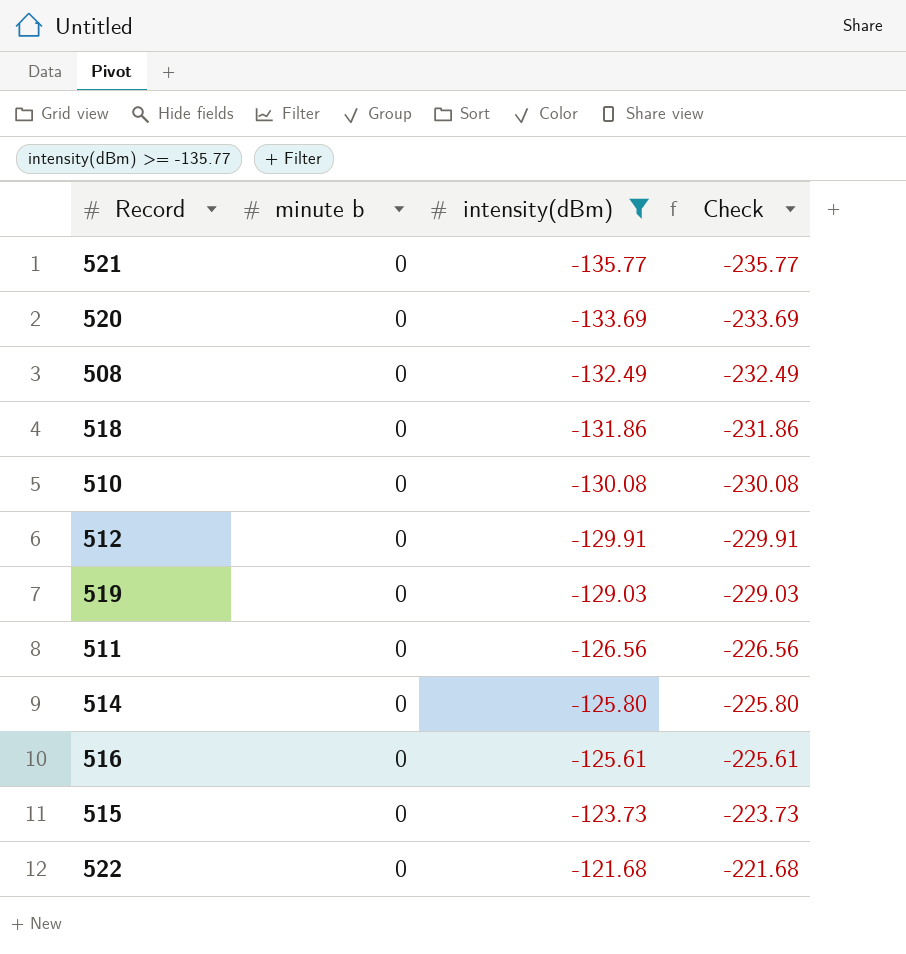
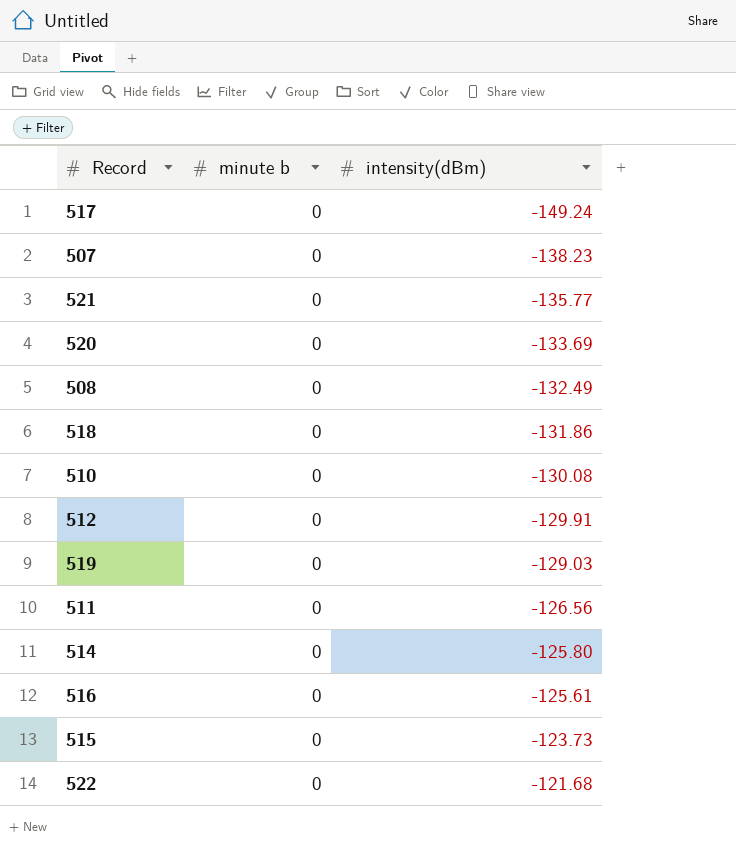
filter: intensity(dBm) >= -135.77 -> none
column Check | formula: [intensity(dBm)] - 100 -> none

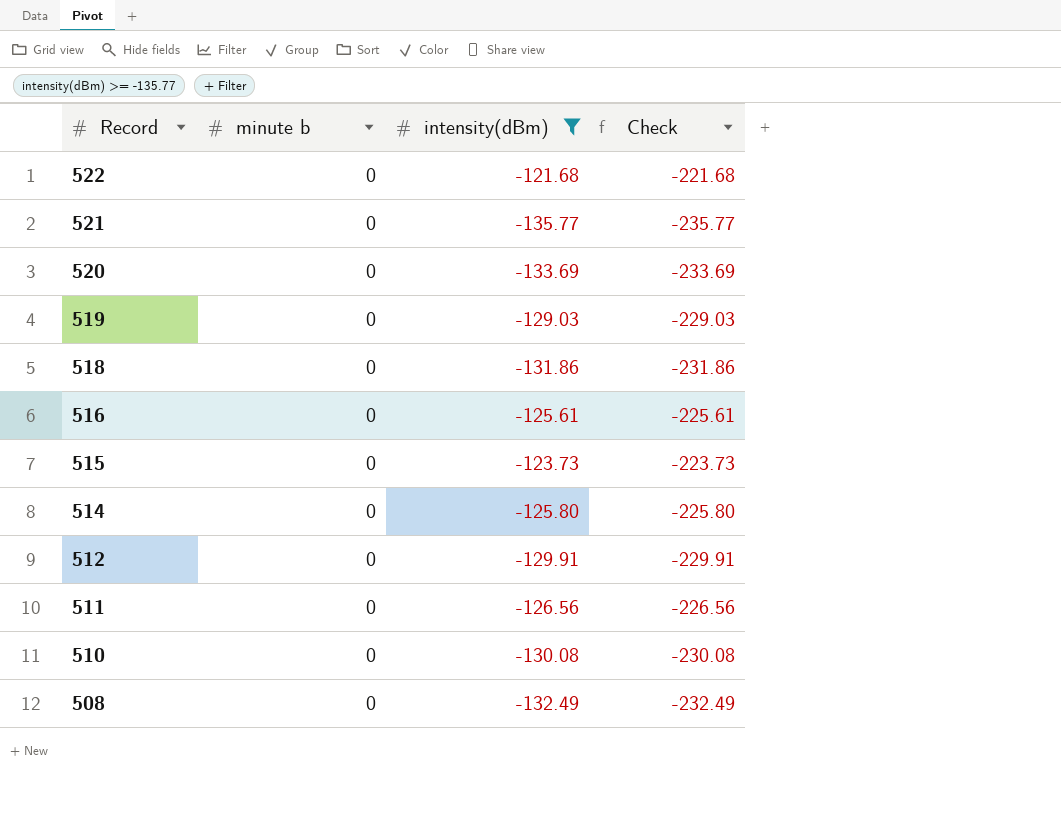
filter: none -> intensity(dBm) >= -135.77
row order: intensity(dBm) ascending -> Record descending
column Check | formula: none -> [intensity(dBm)] - 100

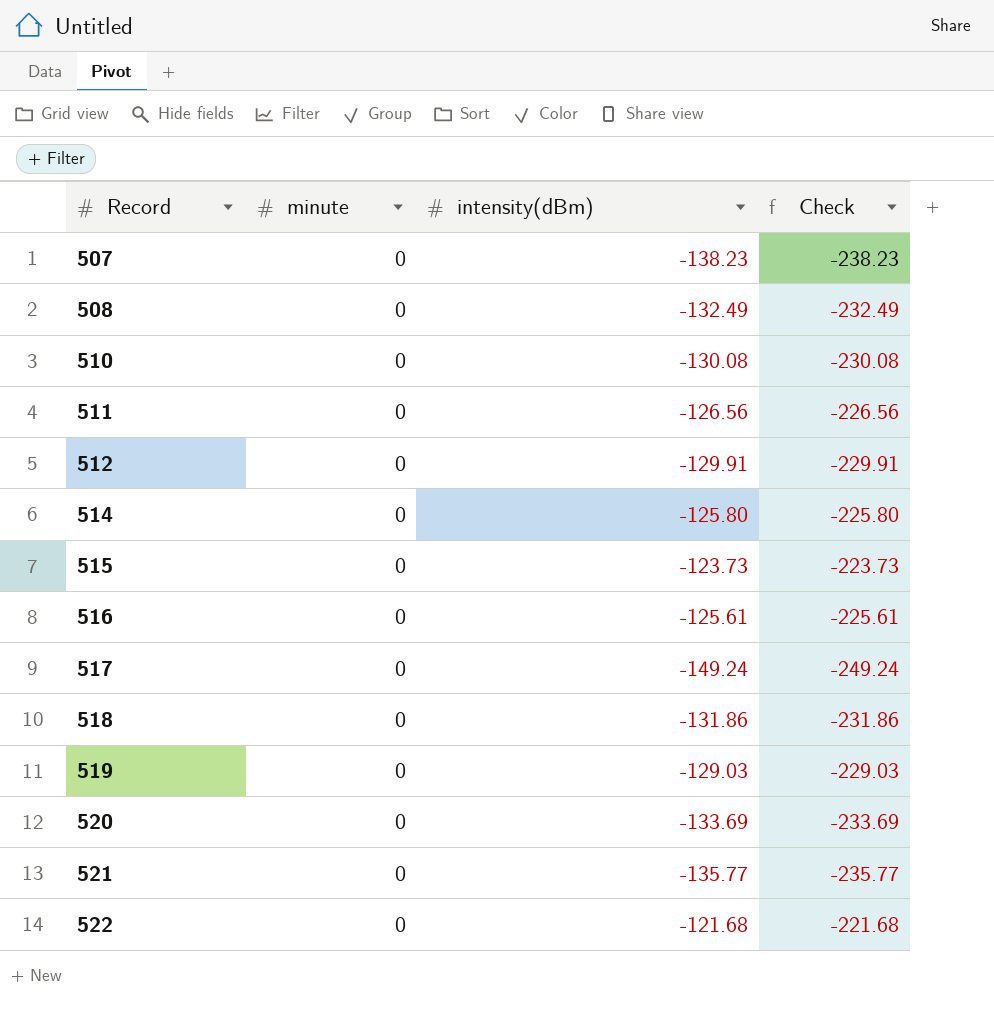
filter: intensity(dBm) >= -135.77 -> none
row order: Record descending -> Record ascending
column name: minute b -> minute

